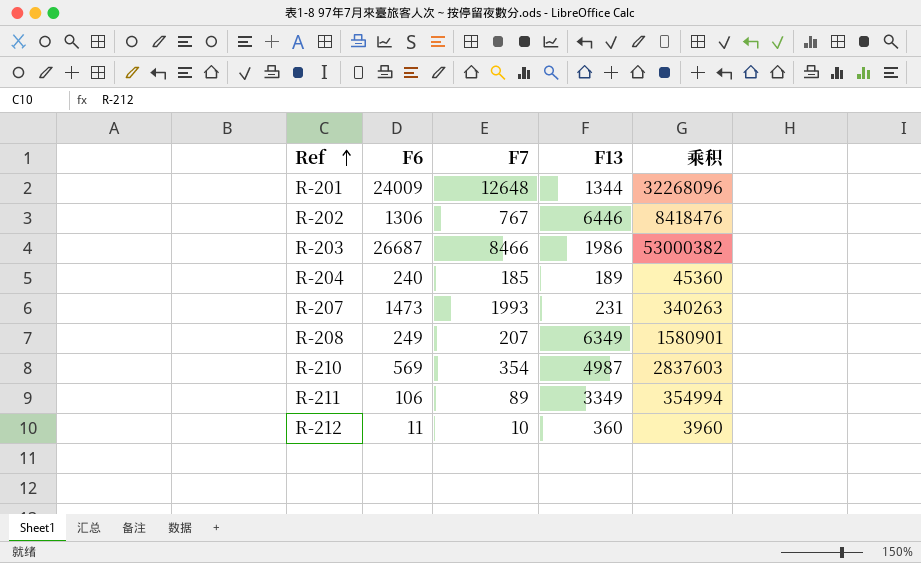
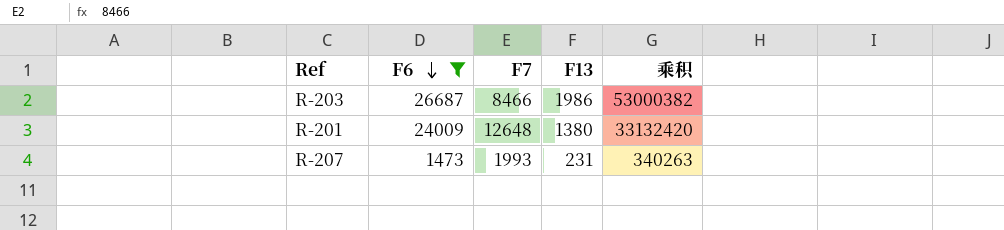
filter: none -> F6 >= 1473
row order: Ref ascending -> F6 descending
R-201 | F13: 1344 -> 1380
R-201 | 乘积: 32268096 -> 33132420

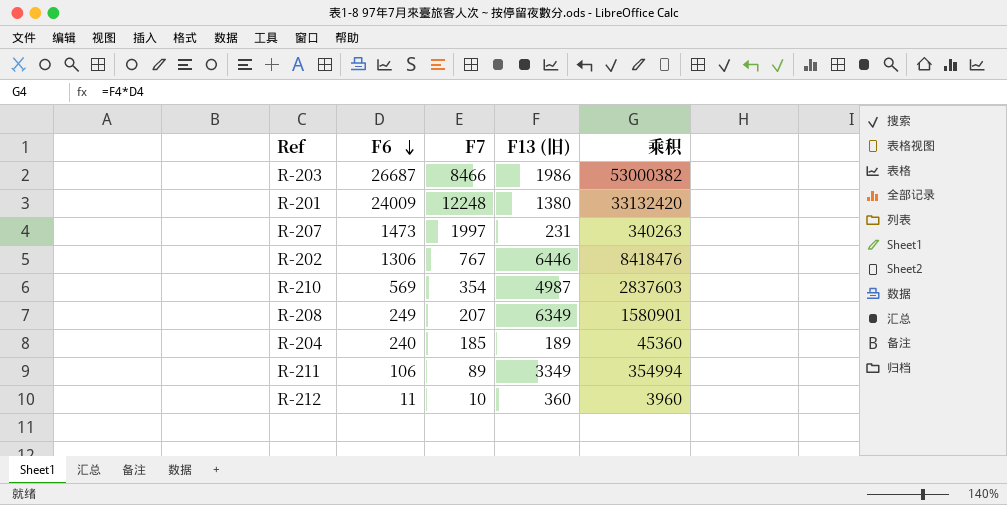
filter: F6 >= 1473 -> none
column name: F13 -> F13 (旧)
R-201 | F7: 12648 -> 12248
R-207 | F7: 1993 -> 1997

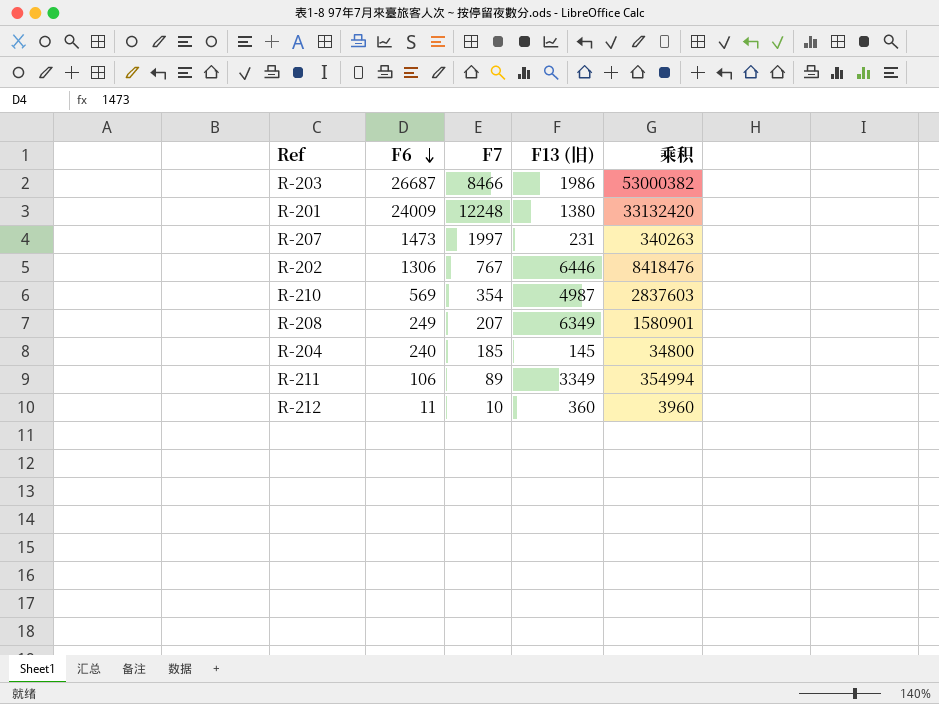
R-204 | F13 (旧): 189 -> 145
R-204 | 乘积: 45360 -> 34800

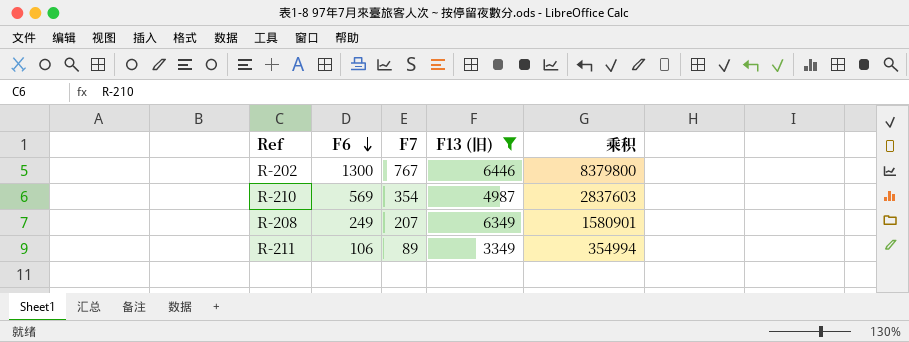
filter: none -> F13 (旧) >= 3349
R-202 | F6: 1306 -> 1300
R-202 | 乘积: 8418476 -> 8379800

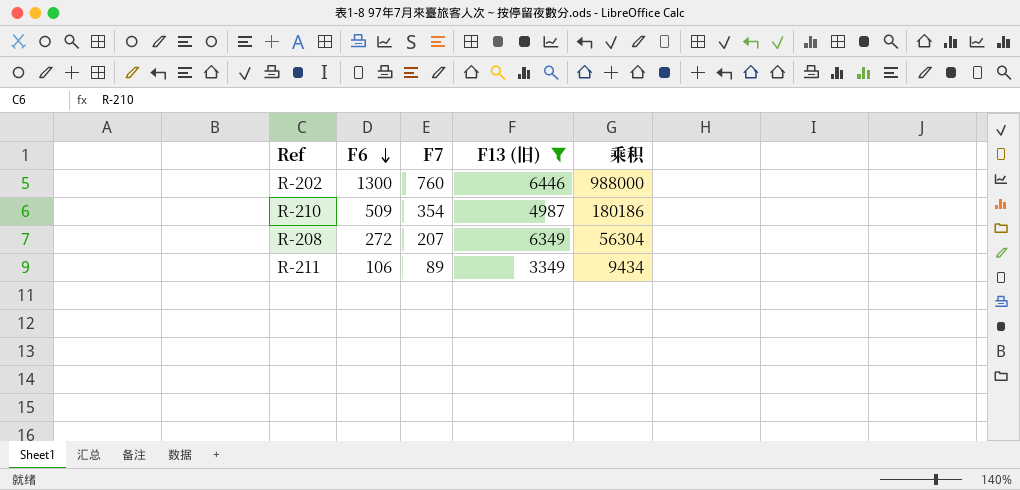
column 乘积 | formula: [F6] * [F13 (旧)] -> [F6] * [F7]
R-202 | F7: 767 -> 760
R-210 | F6: 569 -> 509
R-208 | F6: 249 -> 272

